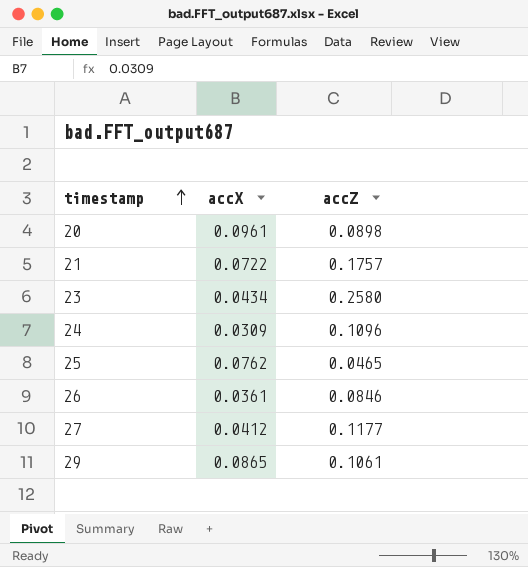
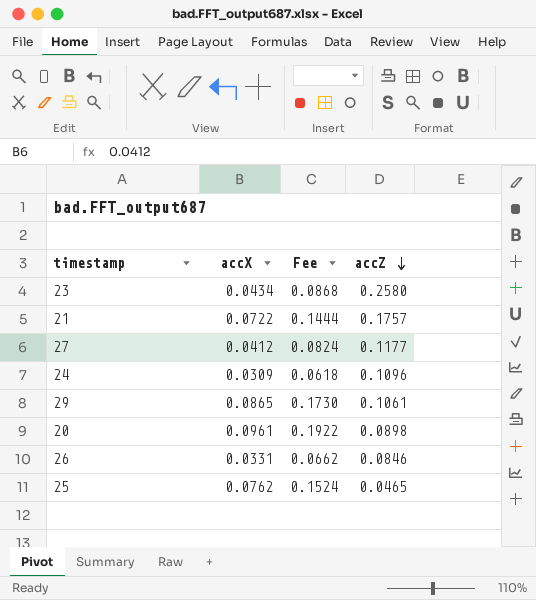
row order: timestamp ascending -> accZ descending
column Fee | formula: none -> [accX] * 2
26 | accX: 0.0361 -> 0.0331

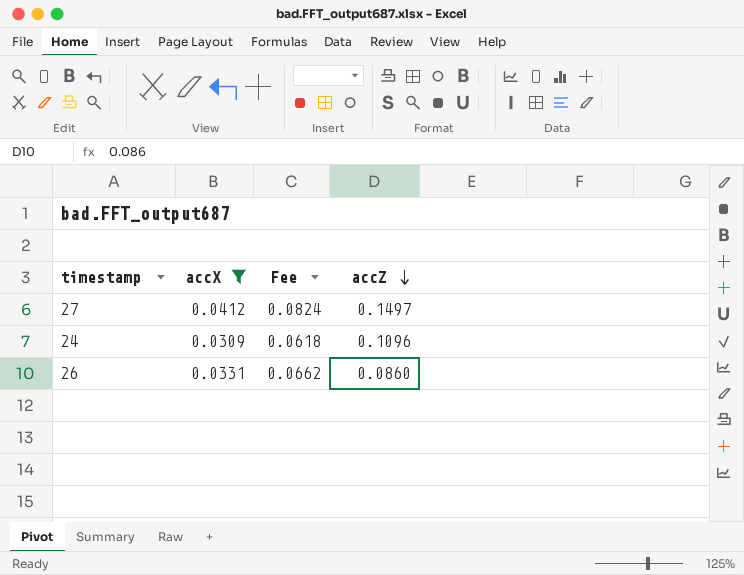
filter: none -> accX <= 0.0412
27 | accZ: 0.1177 -> 0.1497
26 | accZ: 0.0846 -> 0.0860

